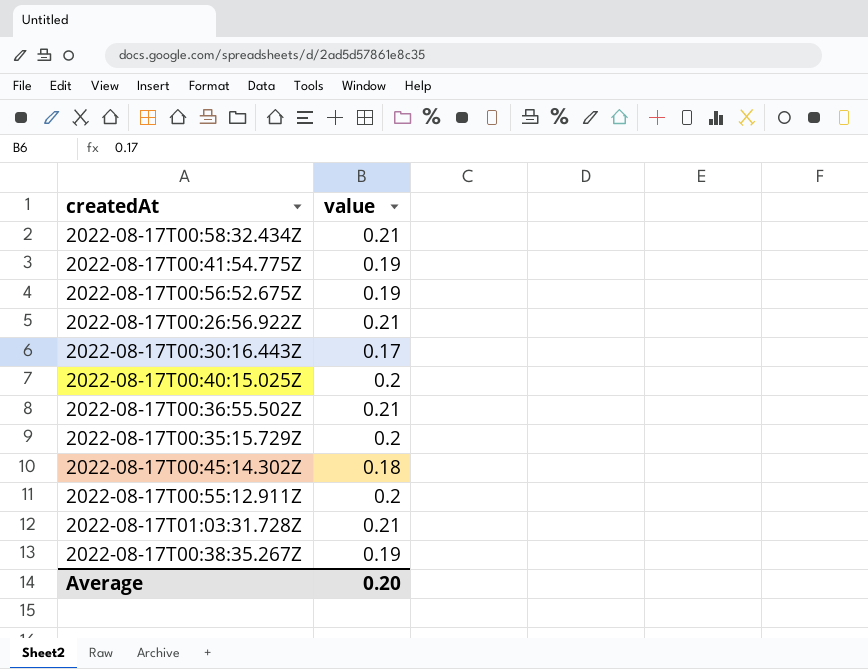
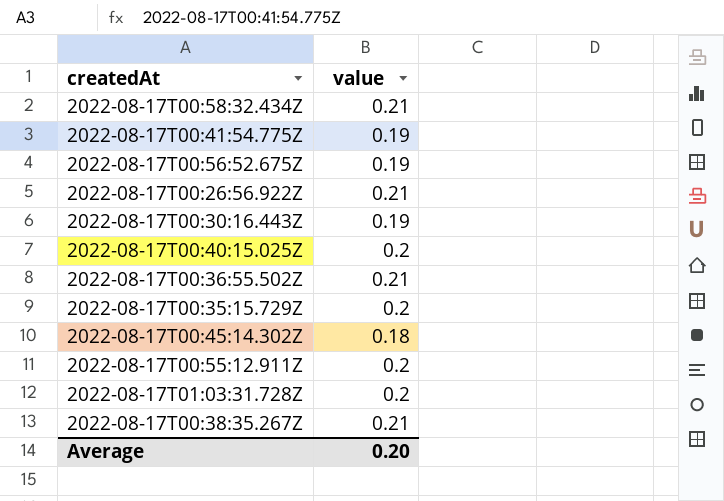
2022-08-17T00:30:16.443Z | value: 0.17 -> 0.19
2022-08-17T01:03:31.728Z | value: 0.21 -> 0.2
2022-08-17T00:38:35.267Z | value: 0.19 -> 0.21

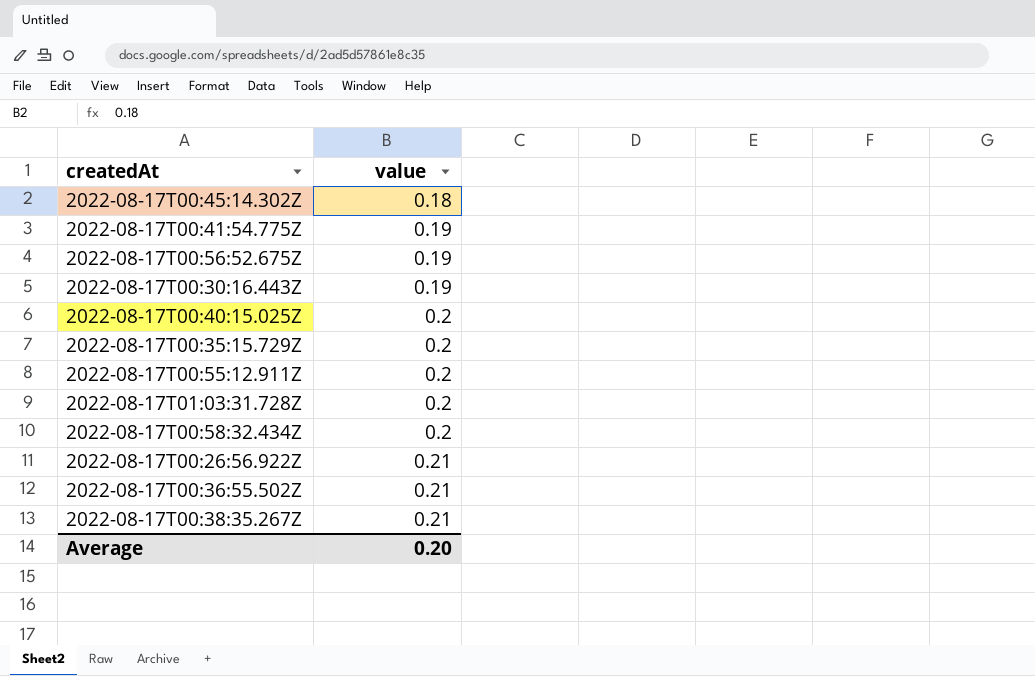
row order: none -> value ascending
2022-08-17T00:58:32.434Z | value: 0.21 -> 0.2

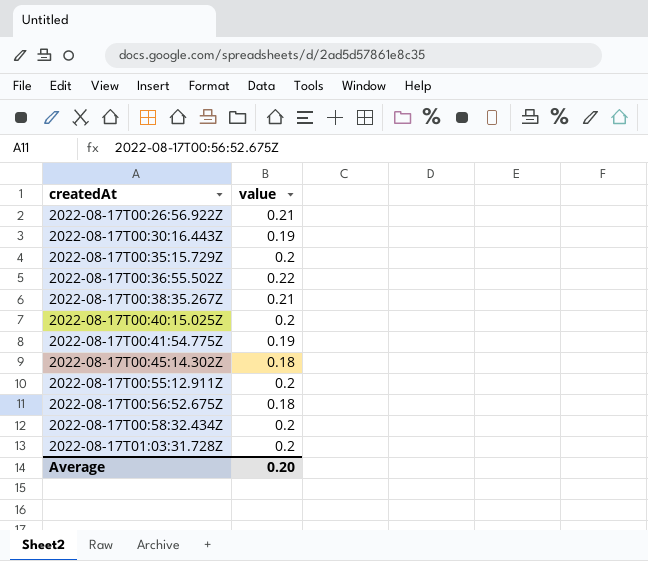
row order: value ascending -> createdAt ascending
2022-08-17T00:36:55.502Z | value: 0.21 -> 0.22
2022-08-17T00:56:52.675Z | value: 0.19 -> 0.18

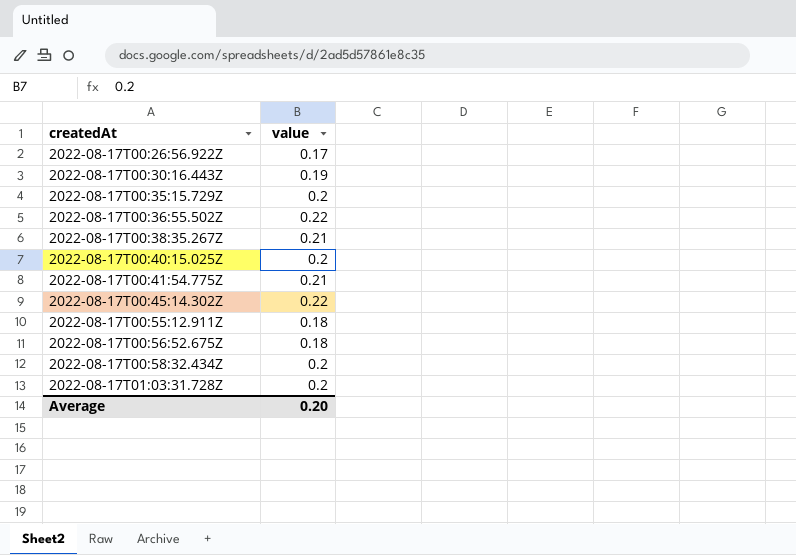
2022-08-17T00:26:56.922Z | value: 0.21 -> 0.17
2022-08-17T00:41:54.775Z | value: 0.19 -> 0.21
2022-08-17T00:45:14.302Z | value: 0.18 -> 0.22
2022-08-17T00:55:12.911Z | value: 0.2 -> 0.18

